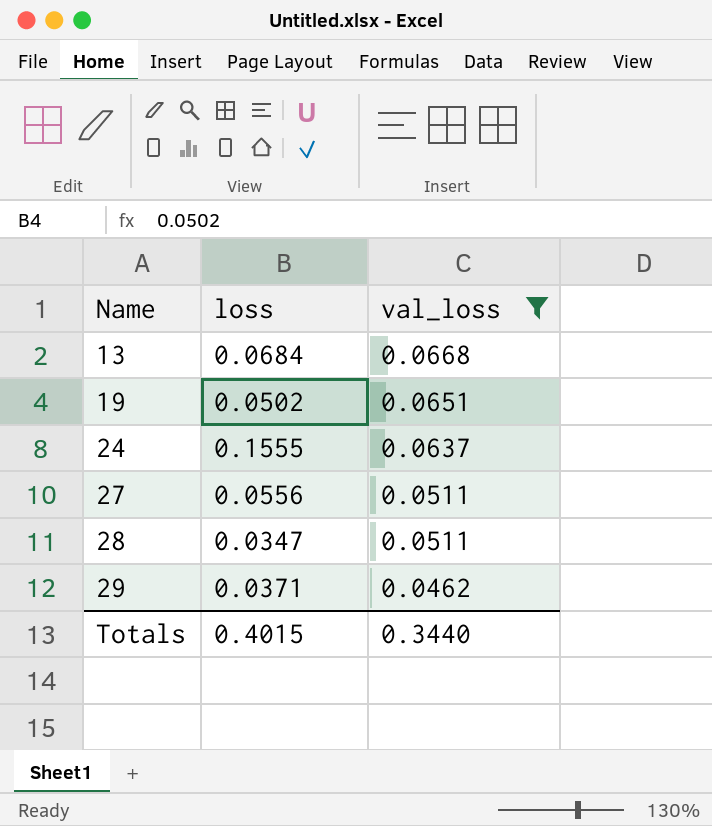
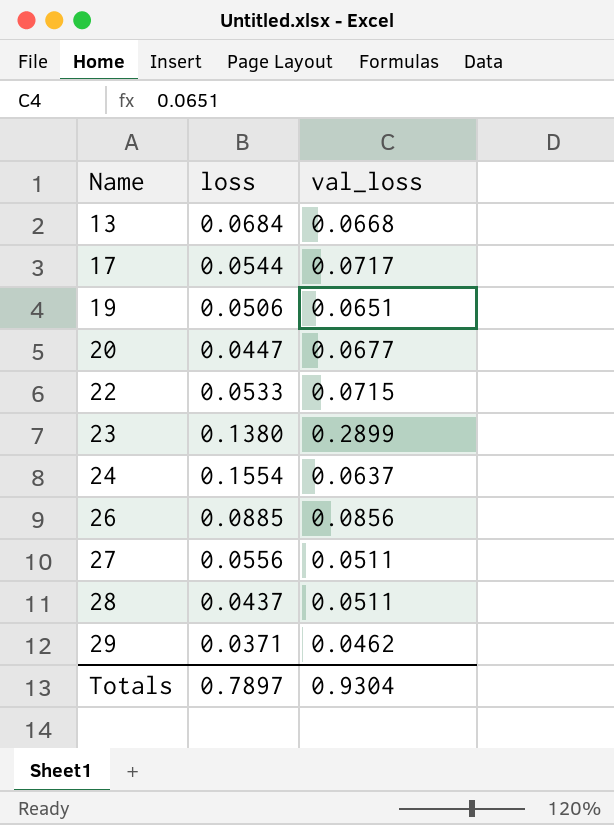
filter: val_loss <= 0.0668 -> none
19 | loss: 0.0502 -> 0.0506
24 | loss: 0.1555 -> 0.1554
28 | loss: 0.0347 -> 0.0437
Totals | loss: 0.4015 -> 0.7897
Totals | val_loss: 0.3440 -> 0.9304

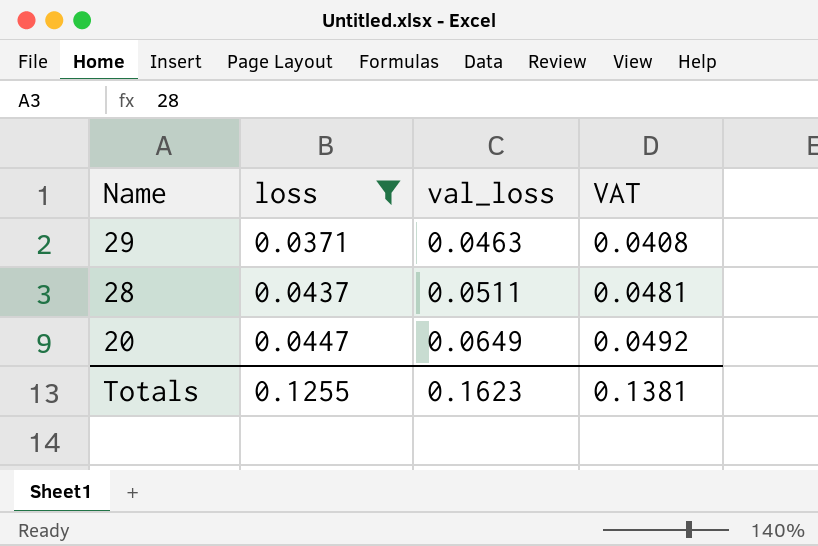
filter: none -> loss <= 0.0447
row order: Name ascending -> Name descending
column VAT | formula: none -> [loss] * 1.1
29 | val_loss: 0.0462 -> 0.0463
20 | val_loss: 0.0677 -> 0.0649
Totals | loss: 0.7897 -> 0.1255
Totals | val_loss: 0.9304 -> 0.1623

